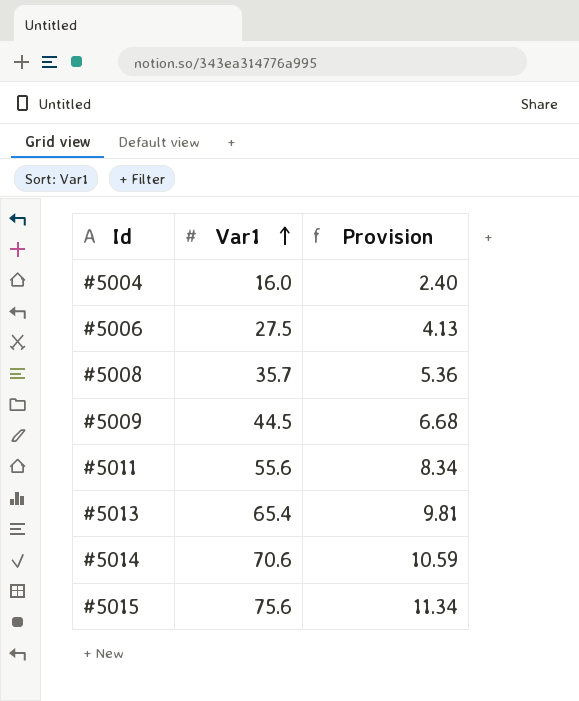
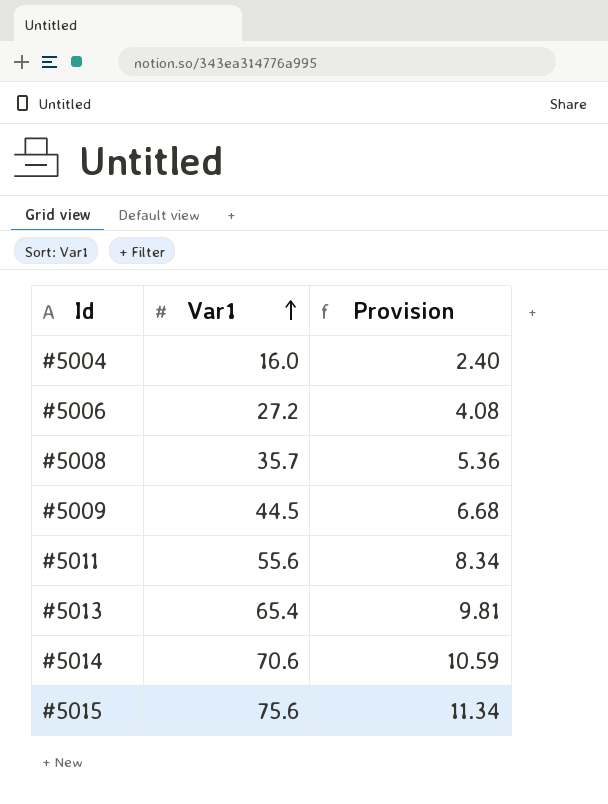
#5006 | Var1: 27.5 -> 27.2
#5006 | Provision: 4.13 -> 4.08

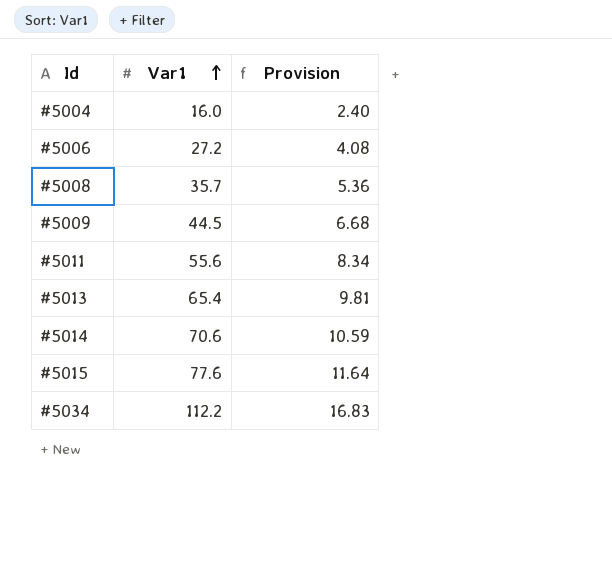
#5015 | Var1: 75.6 -> 77.6
#5015 | Provision: 11.34 -> 11.64
row #5034: none -> 112.2 | 16.83

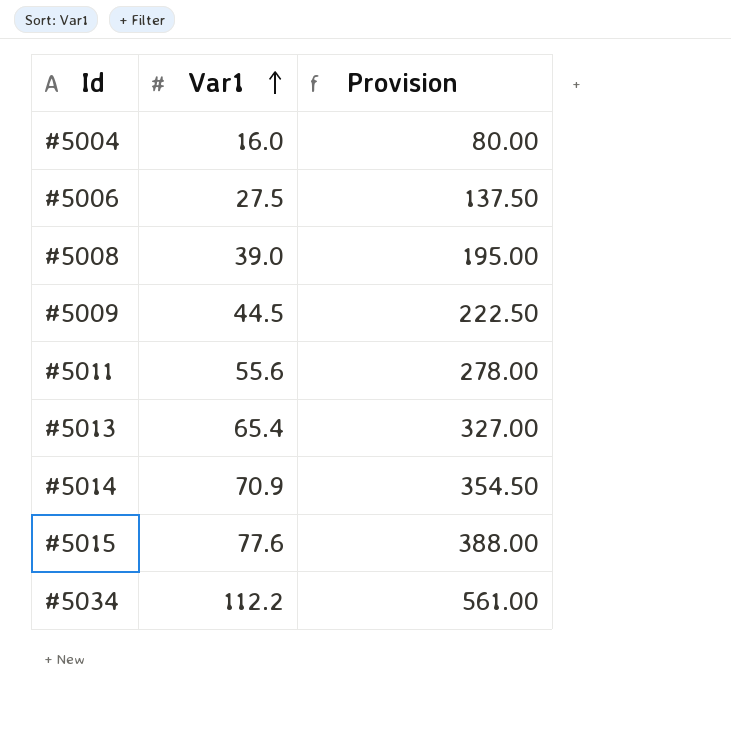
column Provision | formula: [Var1] * 0.15 -> [Var1] * 5
#5006 | Var1: 27.2 -> 27.5
#5008 | Var1: 35.7 -> 39.0
#5014 | Var1: 70.6 -> 70.9

